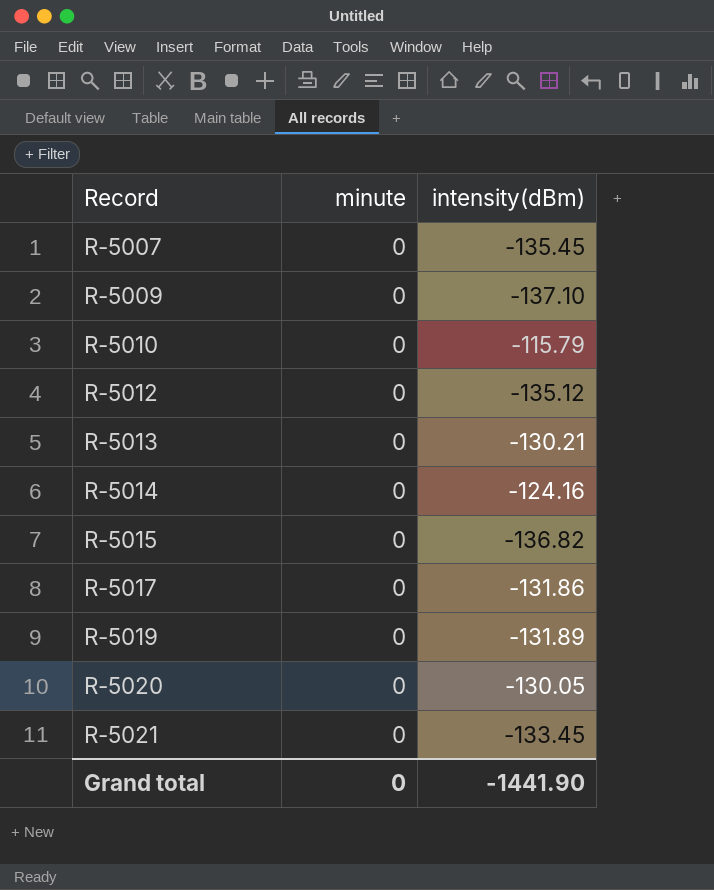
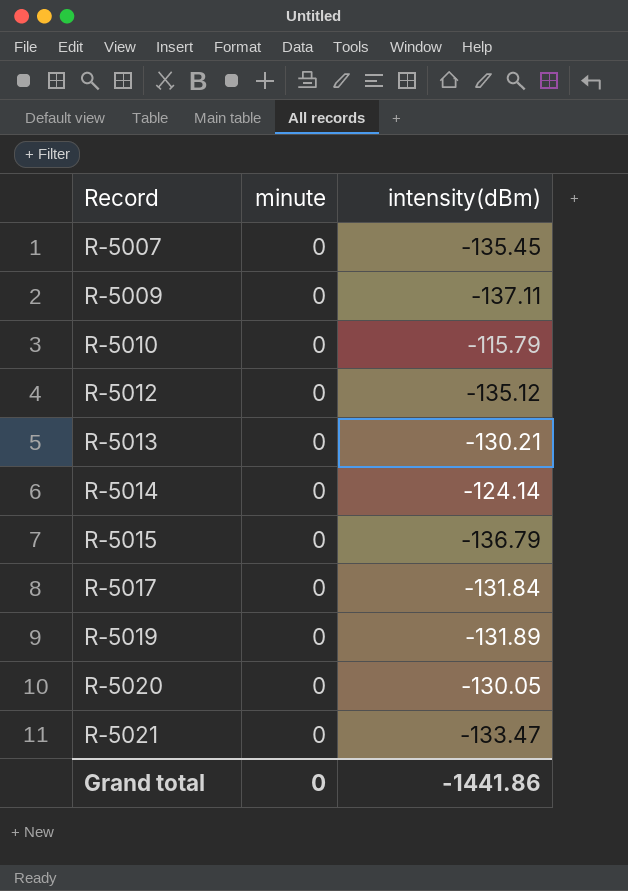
R-5009 | intensity(dBm): -137.10 -> -137.11
R-5014 | intensity(dBm): -124.16 -> -124.14
R-5015 | intensity(dBm): -136.82 -> -136.79
R-5017 | intensity(dBm): -131.86 -> -131.84
R-5021 | intensity(dBm): -133.45 -> -133.47
Grand total | intensity(dBm): -1441.90 -> -1441.86

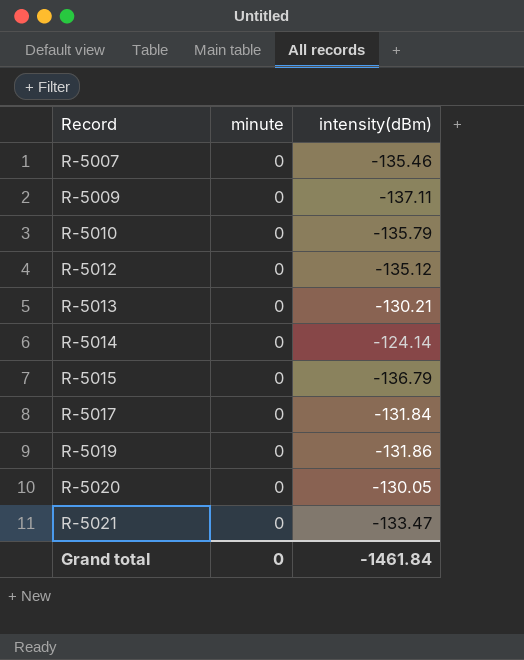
R-5007 | intensity(dBm): -135.45 -> -135.46
R-5010 | intensity(dBm): -115.79 -> -135.79
R-5019 | intensity(dBm): -131.89 -> -131.86
Grand total | intensity(dBm): -1441.86 -> -1461.84

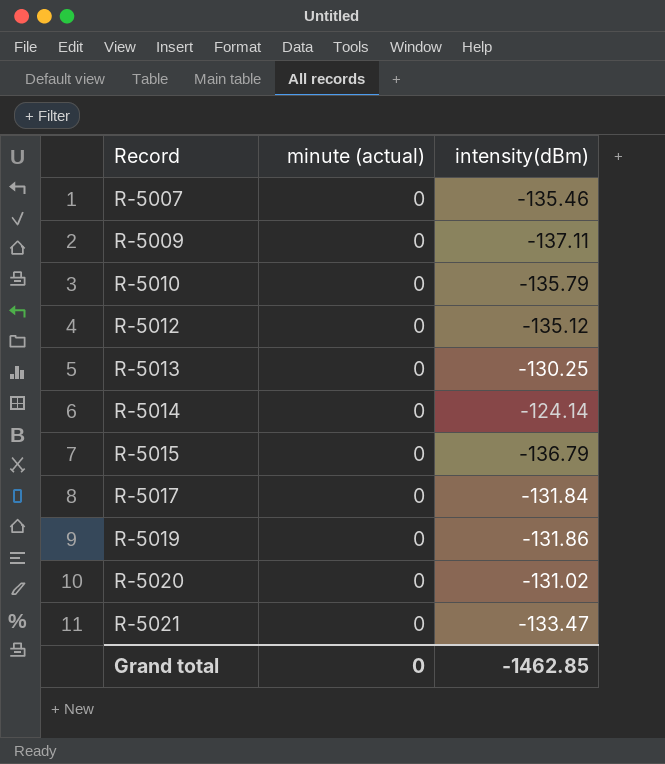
column name: minute -> minute (actual)
R-5013 | intensity(dBm): -130.21 -> -130.25
R-5020 | intensity(dBm): -130.05 -> -131.02
Grand total | intensity(dBm): -1461.84 -> -1462.85

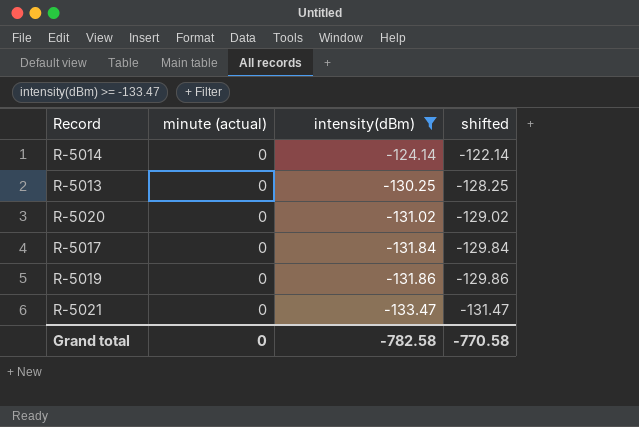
filter: none -> intensity(dBm) >= -133.47
row order: Record ascending -> intensity(dBm) descending
column shifted | formula: none -> [intensity(dBm)] + 2
Grand total | intensity(dBm): -1462.85 -> -782.58

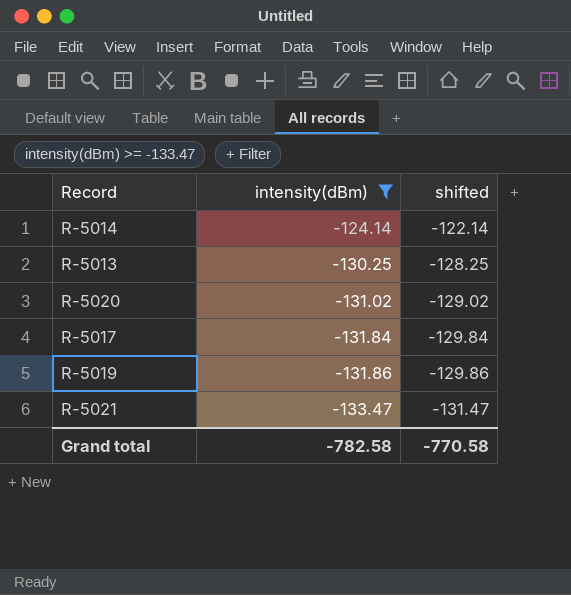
column minute (actual) | position: 2 -> none

